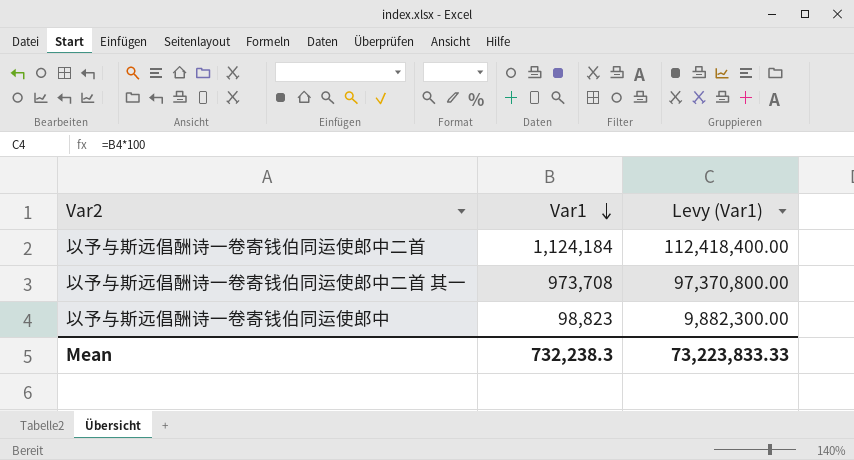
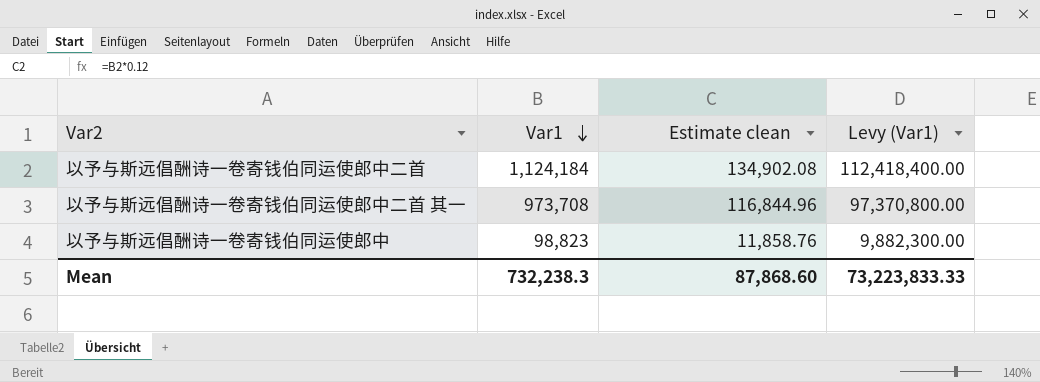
column Estimate clean | formula: none -> [Var1] * 0.12

